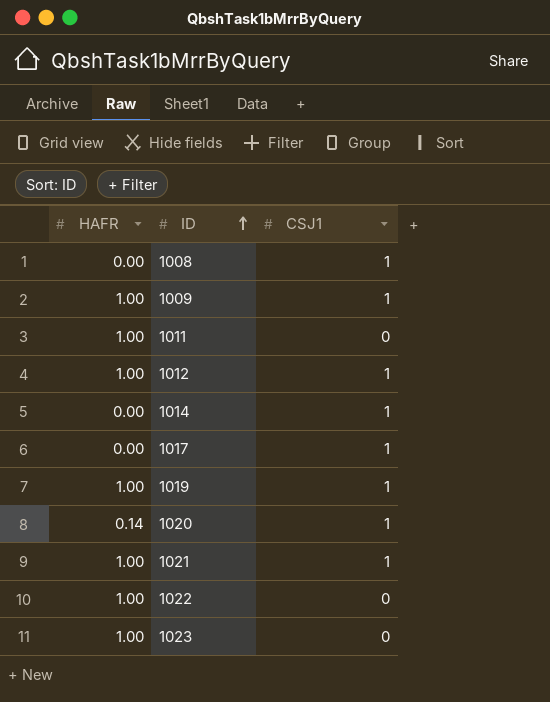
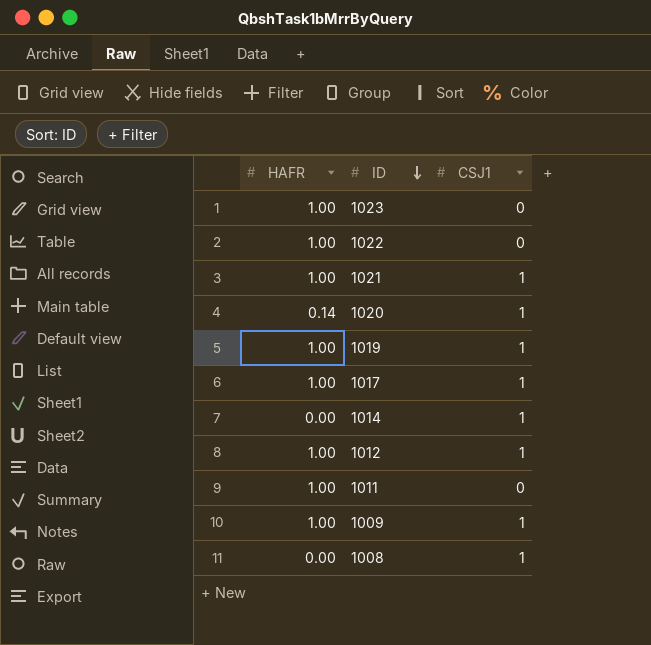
row order: ID ascending -> ID descending
1017 | HAFR: 0.00 -> 1.00

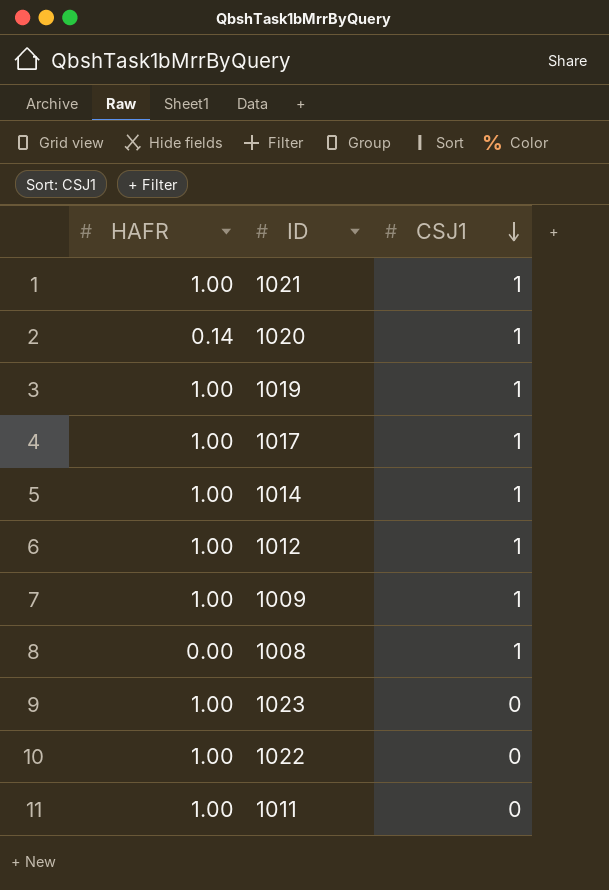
row order: ID descending -> CSJ1 descending
1014 | HAFR: 0.00 -> 1.00

